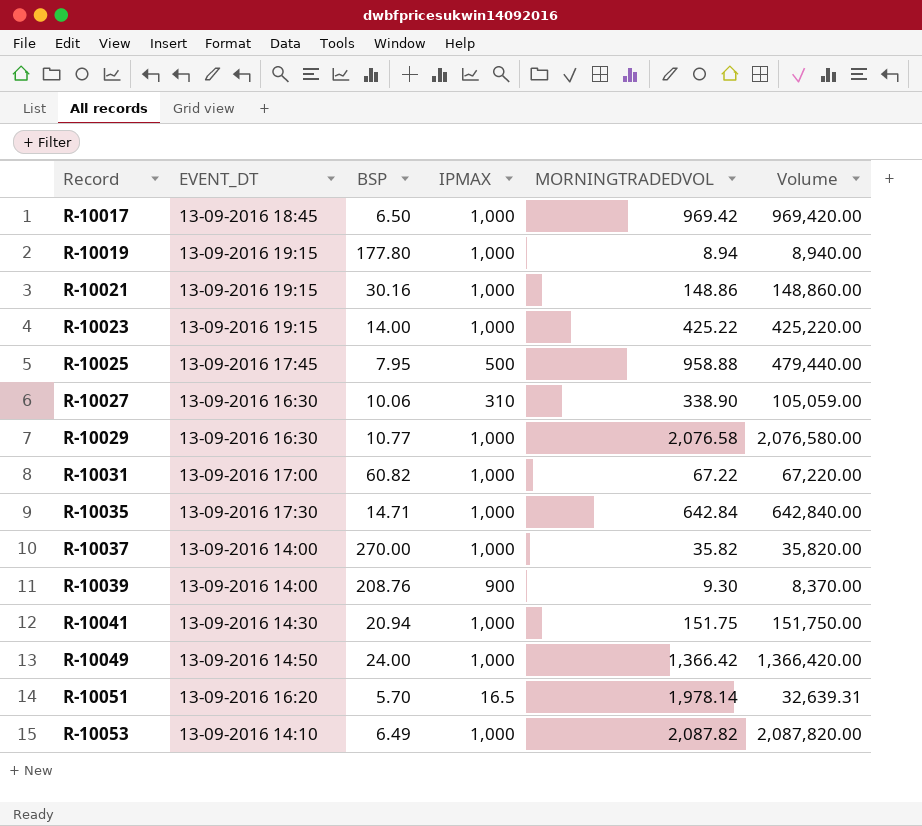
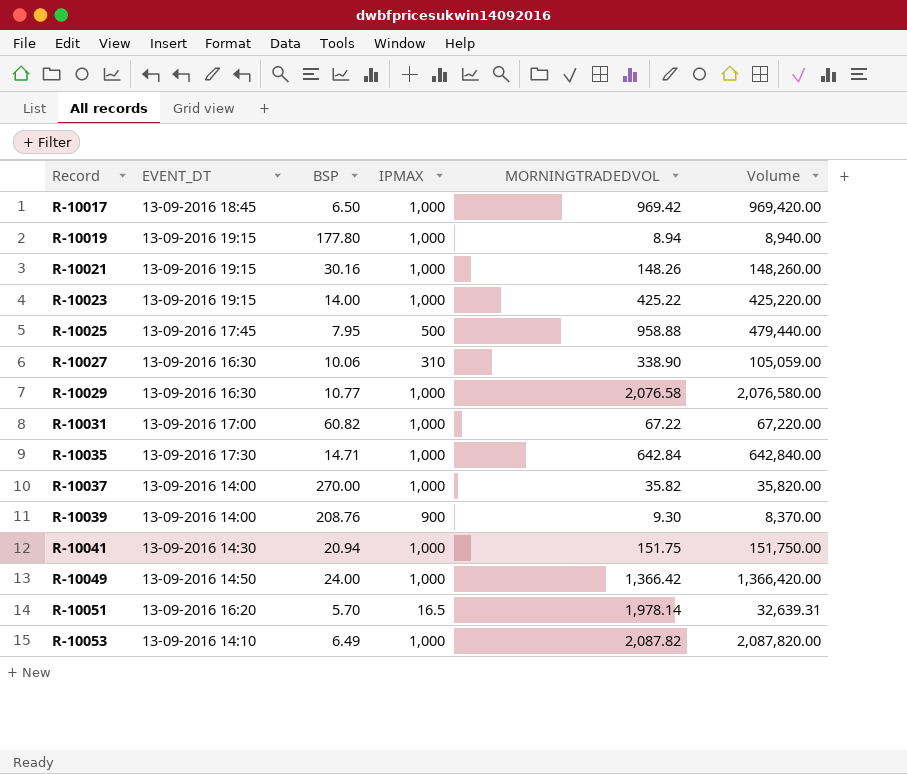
R-10021 | MORNINGTRADEDVOL: 148.86 -> 148.26
R-10021 | Volume: 148,860.00 -> 148,260.00

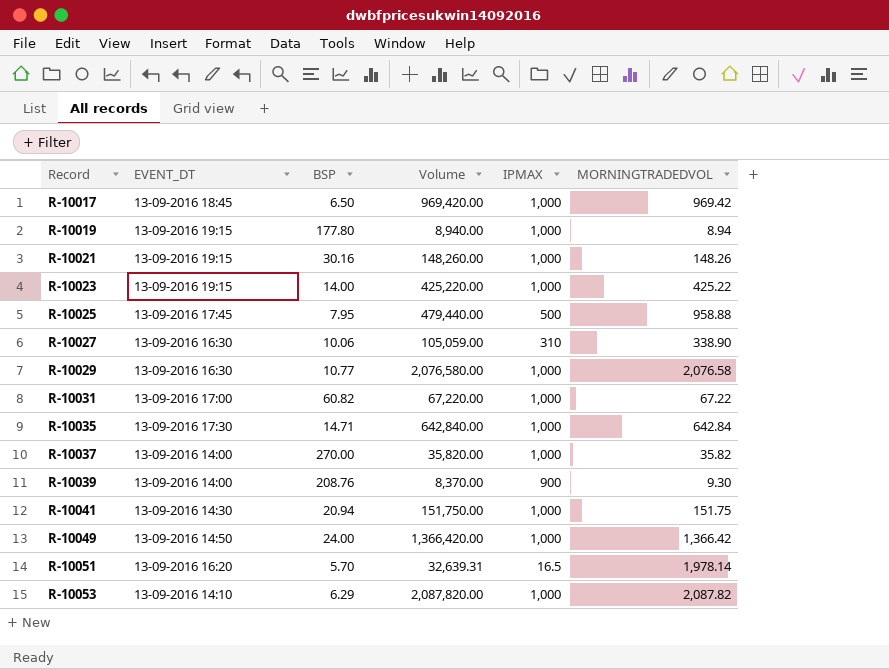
column Volume | position: 6 -> 4
R-10053 | BSP: 6.49 -> 6.29

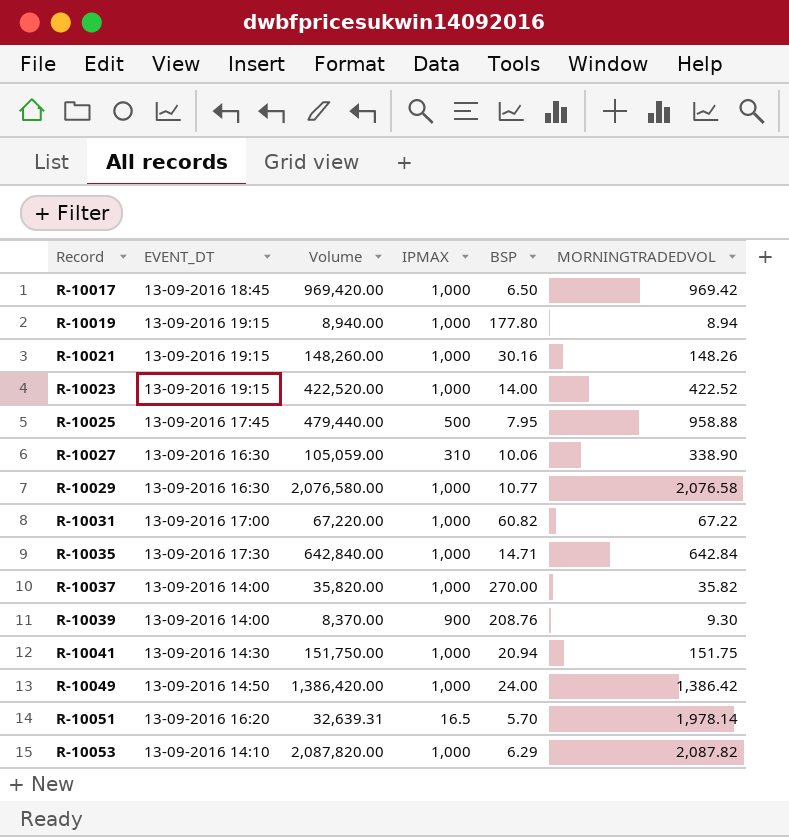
column BSP | position: 3 -> 5
R-10023 | Volume: 425,220.00 -> 422,520.00
R-10023 | MORNINGTRADEDVOL: 425.22 -> 422.52
R-10049 | Volume: 1,366,420.00 -> 1,386,420.00
R-10049 | MORNINGTRADEDVOL: 1,366.42 -> 1,386.42

